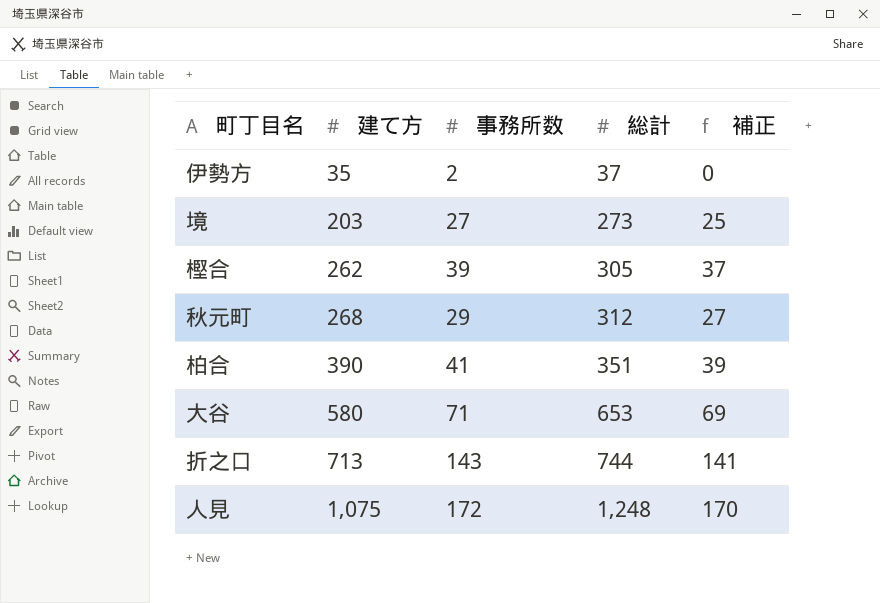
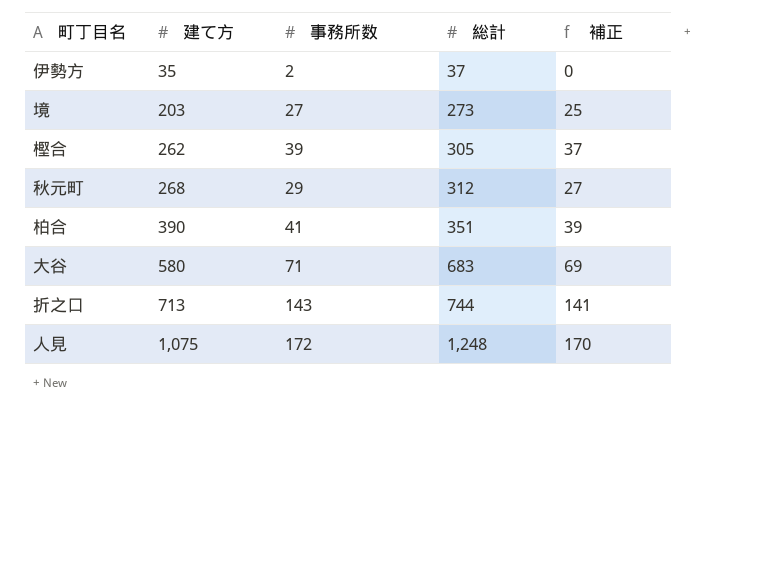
大谷 | 総計: 653 -> 683

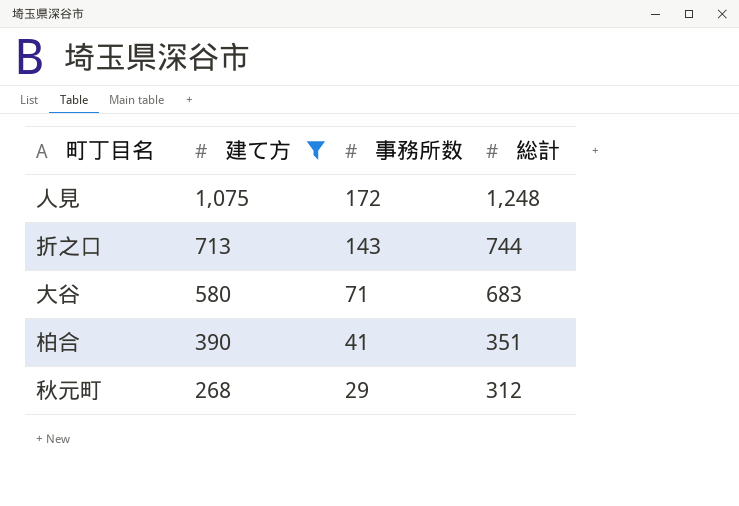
filter: none -> 建て方 >= 268
row order: 建て方 ascending -> 建て方 descending
column 補正 | formula: [事務所数] - 2 -> none

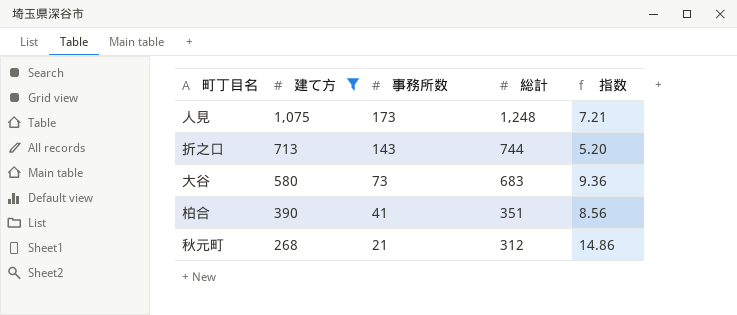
column 指数 | formula: none -> [総計] / [事務所数]
人見 | 事務所数: 172 -> 173
大谷 | 事務所数: 71 -> 73
秋元町 | 事務所数: 29 -> 21

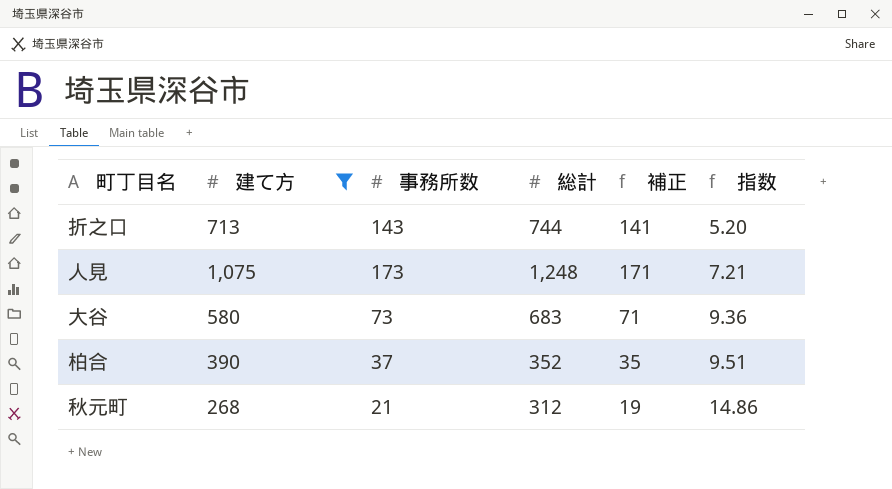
row order: 建て方 descending -> 指数 ascending
column 補正 | formula: none -> [事務所数] - 2
柏合 | 事務所数: 41 -> 37
柏合 | 総計: 351 -> 352
柏合 | 指数: 8.56 -> 9.51

